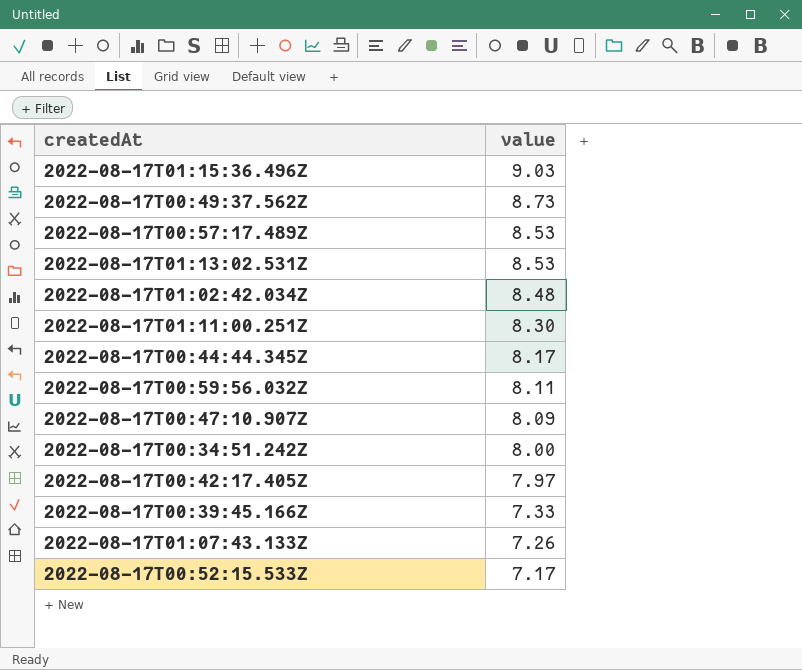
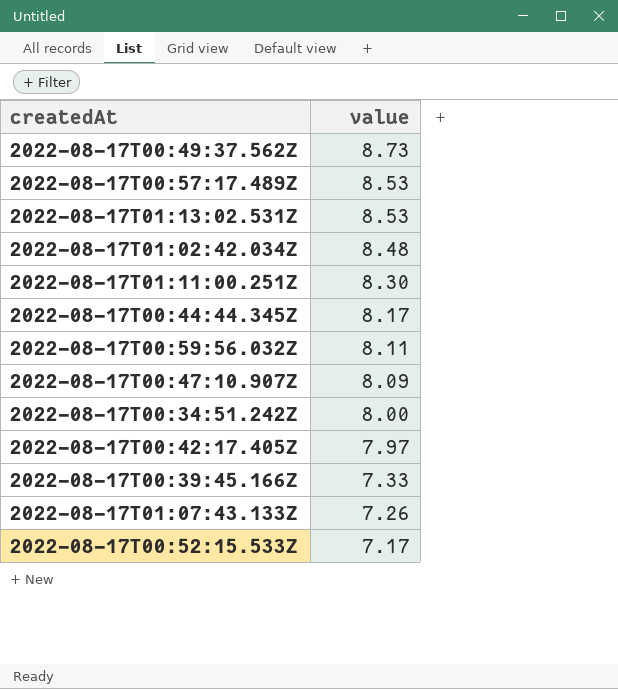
row 2022-08-17T01:15:36.496Z: 9.03 -> none

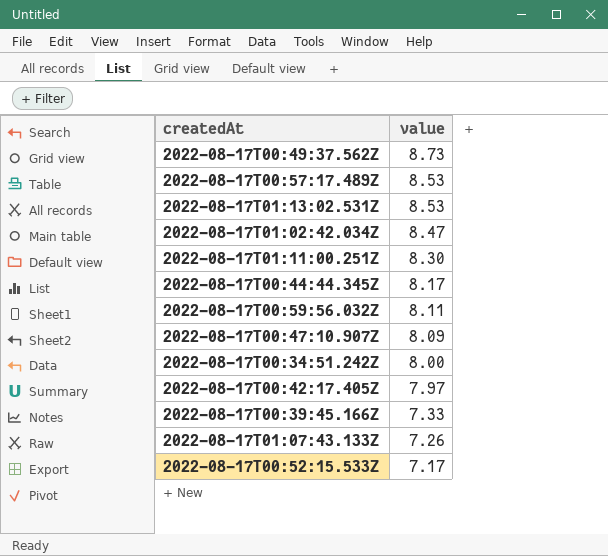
2022-08-17T01:02:42.034Z | value: 8.48 -> 8.47

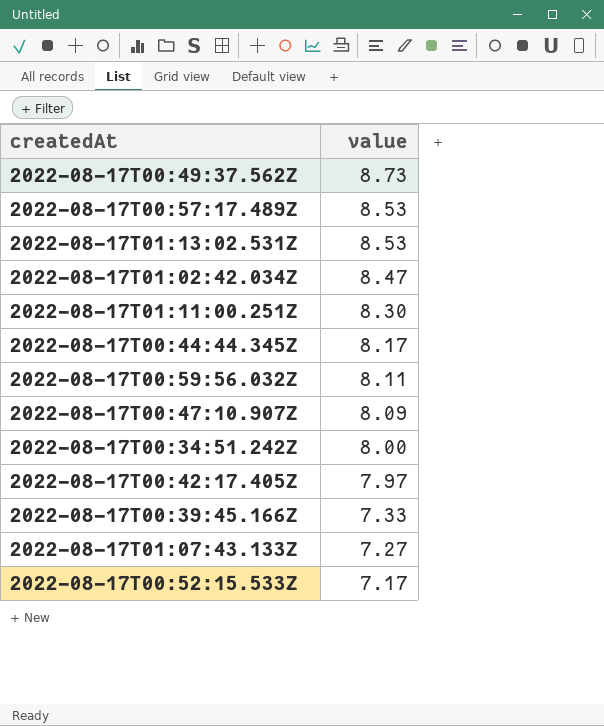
2022-08-17T01:07:43.133Z | value: 7.26 -> 7.27

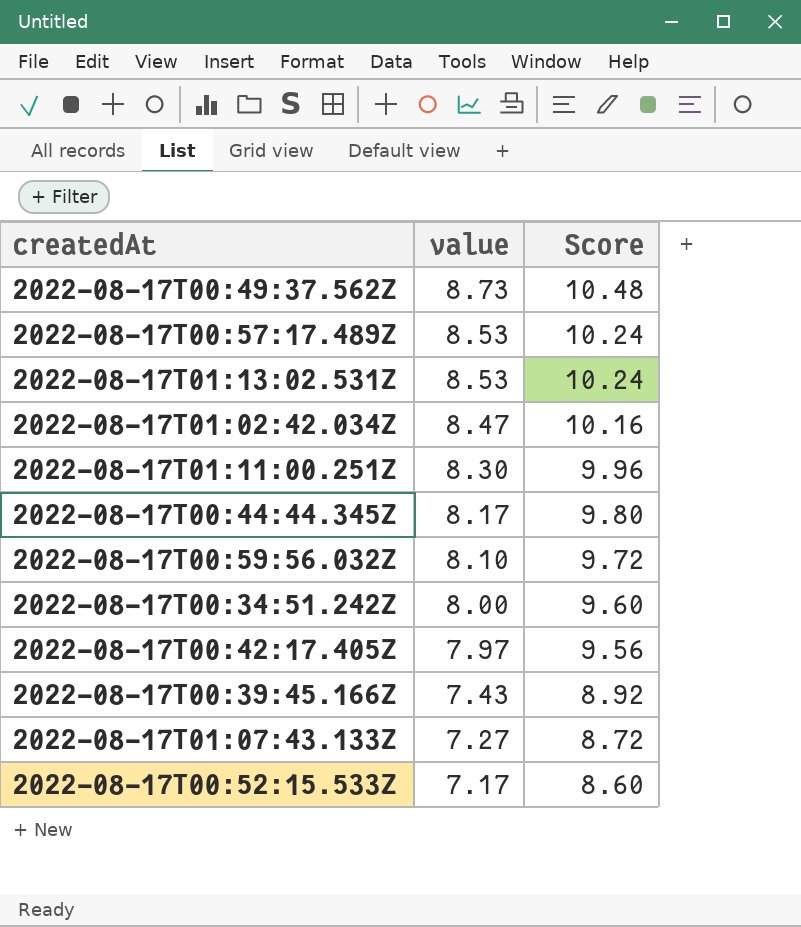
column Score | formula: none -> [value] * 1.2
row 2022-08-17T00:47:10.907Z: 8.09 -> none
2022-08-17T00:59:56.032Z | value: 8.11 -> 8.10
2022-08-17T00:39:45.166Z | value: 7.33 -> 7.43

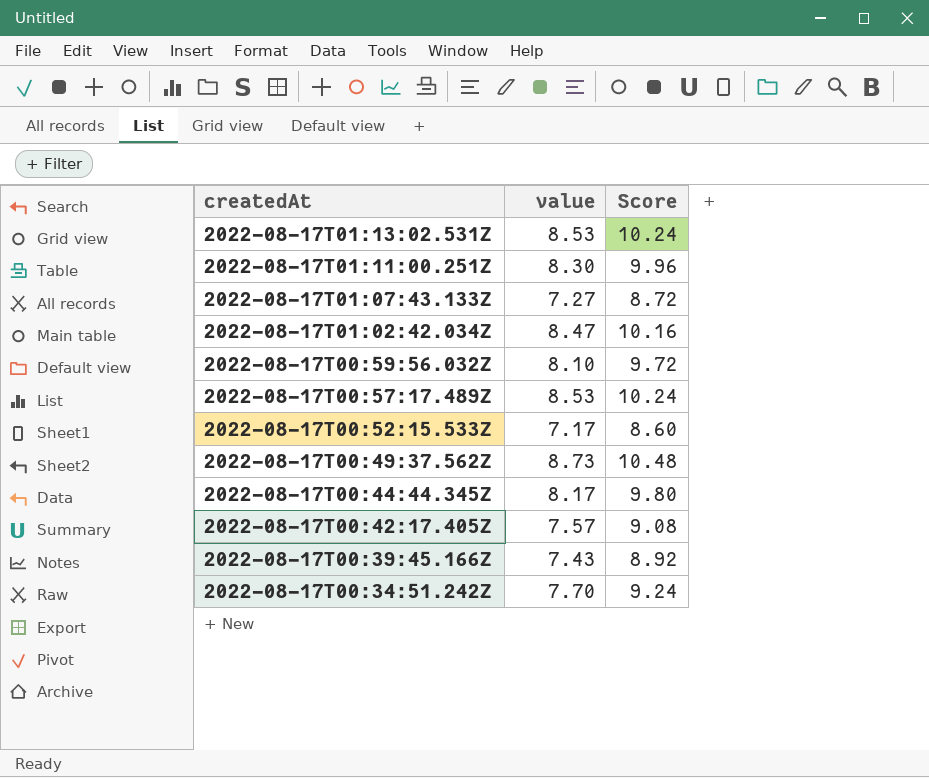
row order: value descending -> createdAt descending
2022-08-17T00:42:17.405Z | value: 7.97 -> 7.57
2022-08-17T00:42:17.405Z | Score: 9.56 -> 9.08
2022-08-17T00:34:51.242Z | value: 8.00 -> 7.70
2022-08-17T00:34:51.242Z | Score: 9.60 -> 9.24

